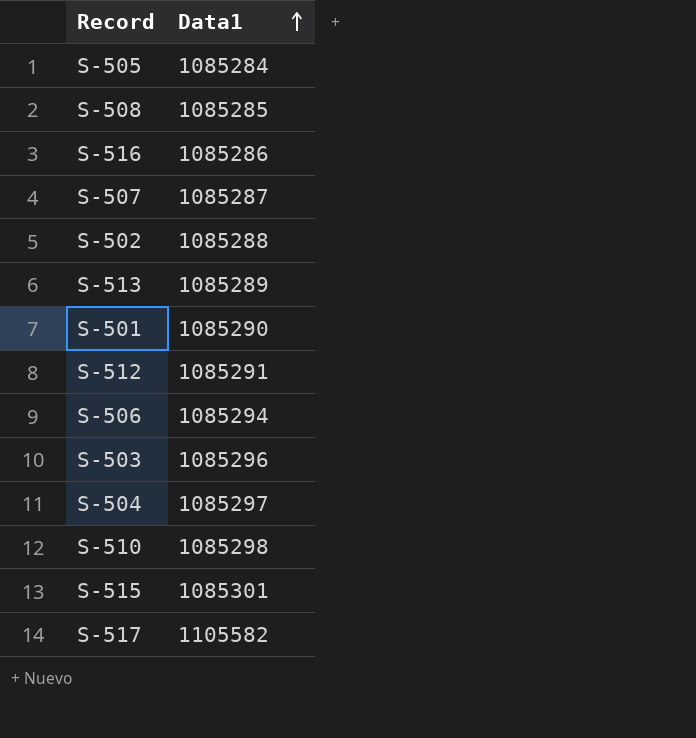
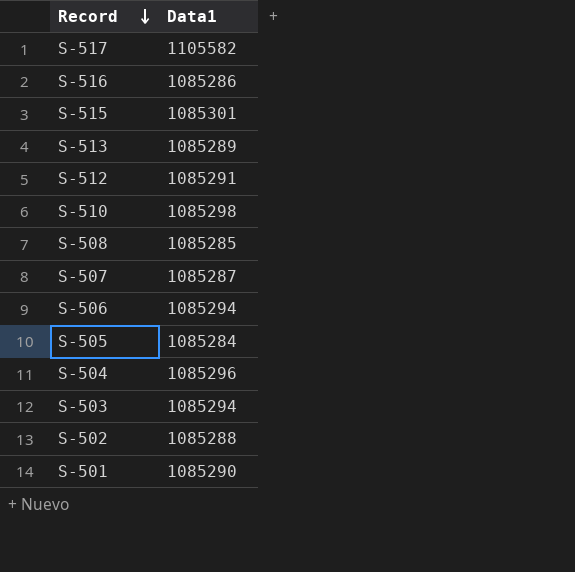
row order: Data1 ascending -> Record descending
S-504 | Data1: 1085297 -> 1085296
S-503 | Data1: 1085296 -> 1085294

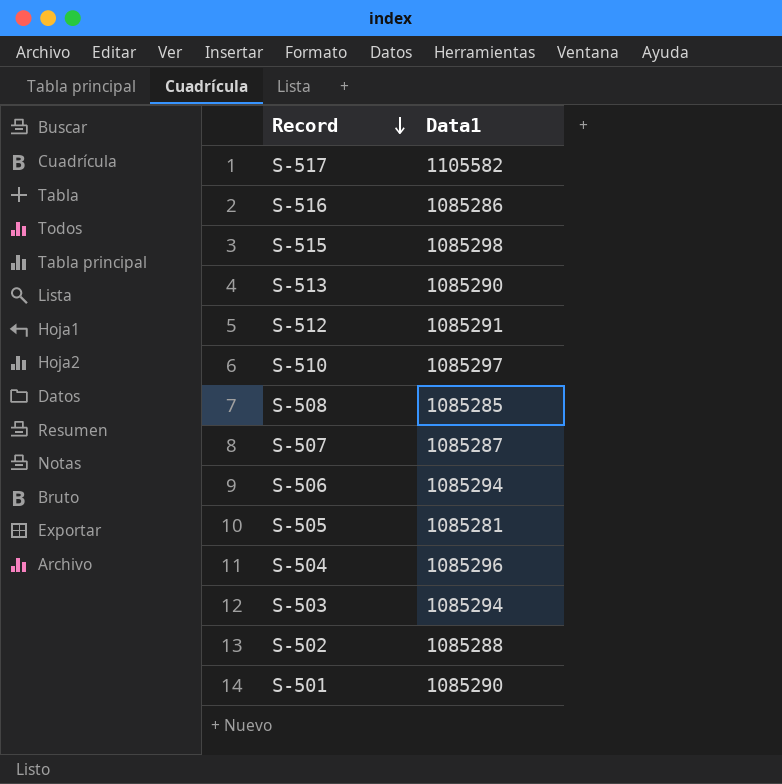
S-515 | Data1: 1085301 -> 1085298
S-513 | Data1: 1085289 -> 1085290
S-510 | Data1: 1085298 -> 1085297
S-505 | Data1: 1085284 -> 1085281

